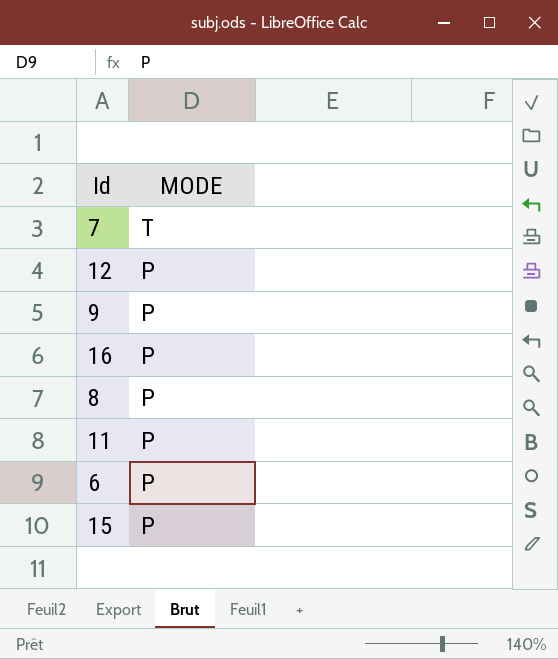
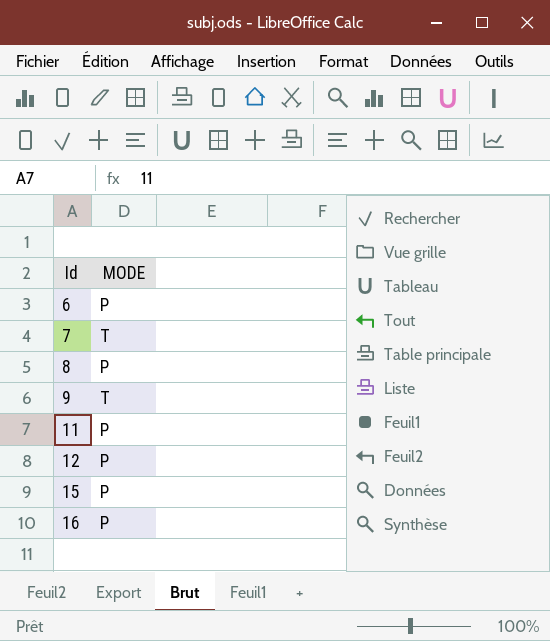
row order: MODE descending -> Id ascending
9 | MODE: P -> T

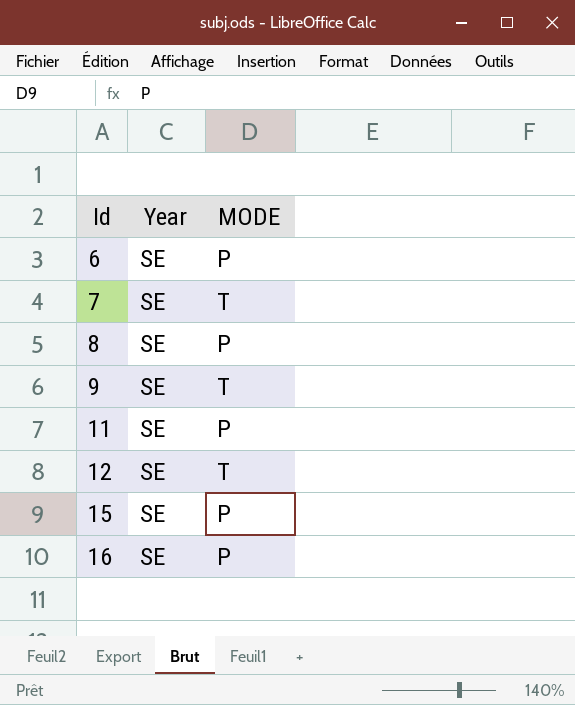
column Year | position: none -> 2
12 | MODE: P -> T

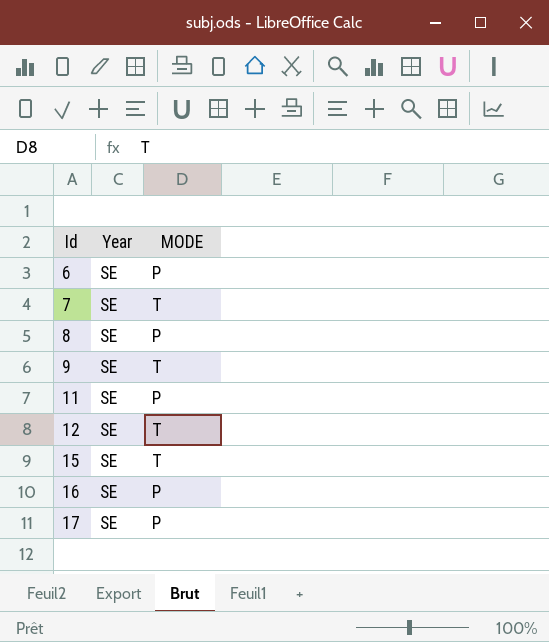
15 | MODE: P -> T
row 17: none -> SE | P

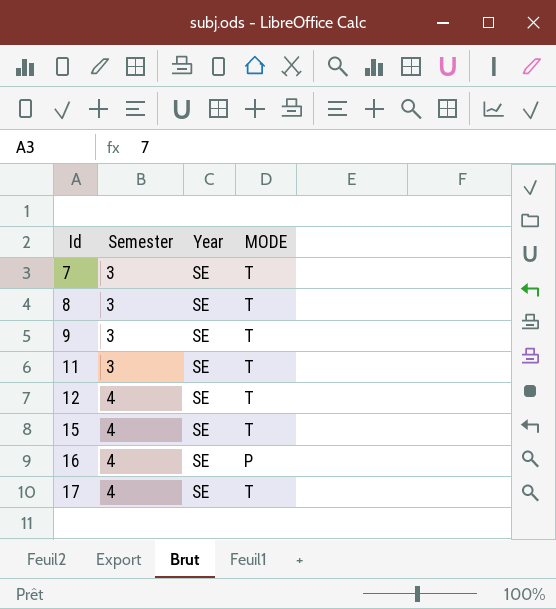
column Semester | position: none -> 2
row 6: SE | P -> none
8 | MODE: P -> T
11 | MODE: P -> T
17 | MODE: P -> T

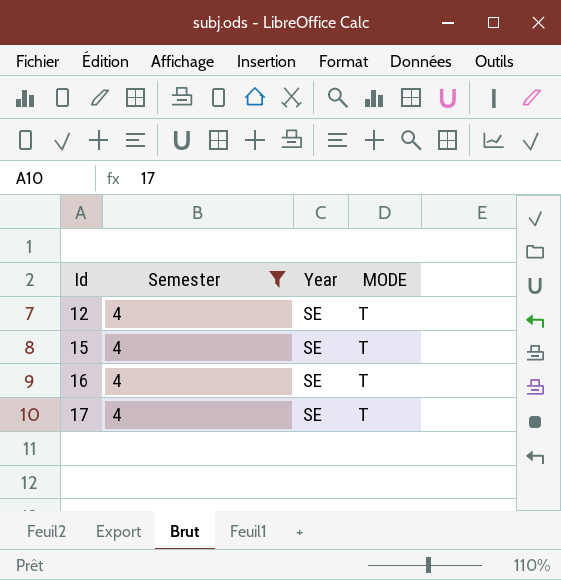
filter: none -> Semester = 4
16 | MODE: P -> T

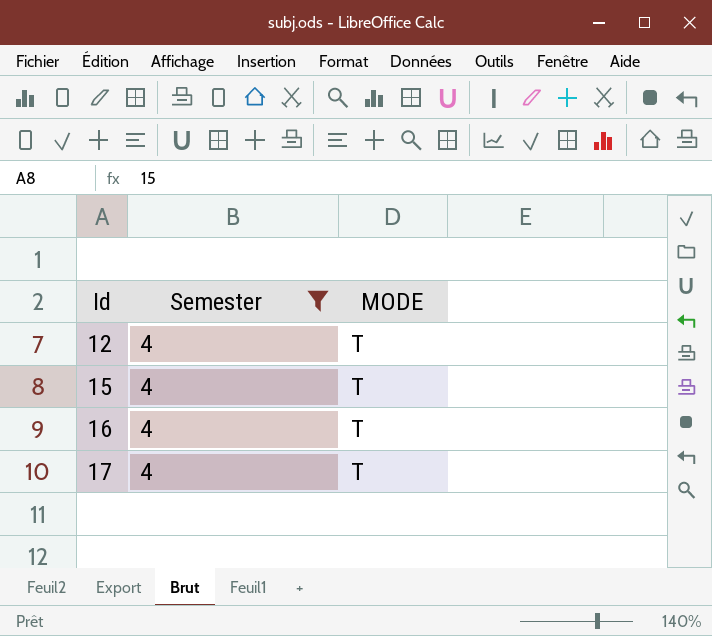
column Year | position: 3 -> none

